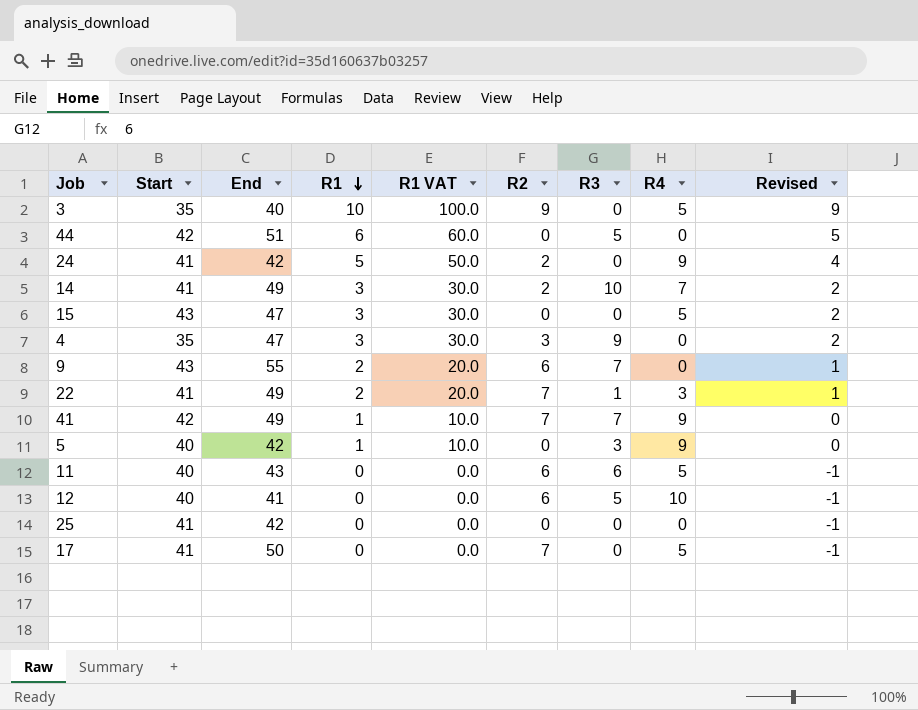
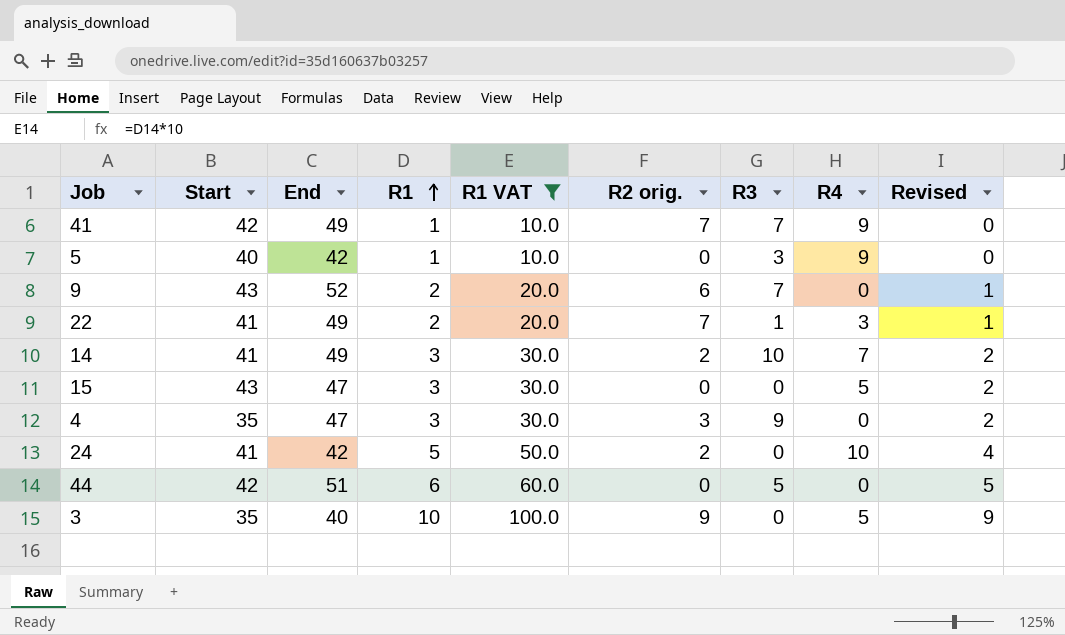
filter: none -> R1 VAT != 0.0
row order: R1 descending -> R1 ascending
column name: R2 -> R2 orig.
9 | End: 55 -> 52
24 | R4: 9 -> 10

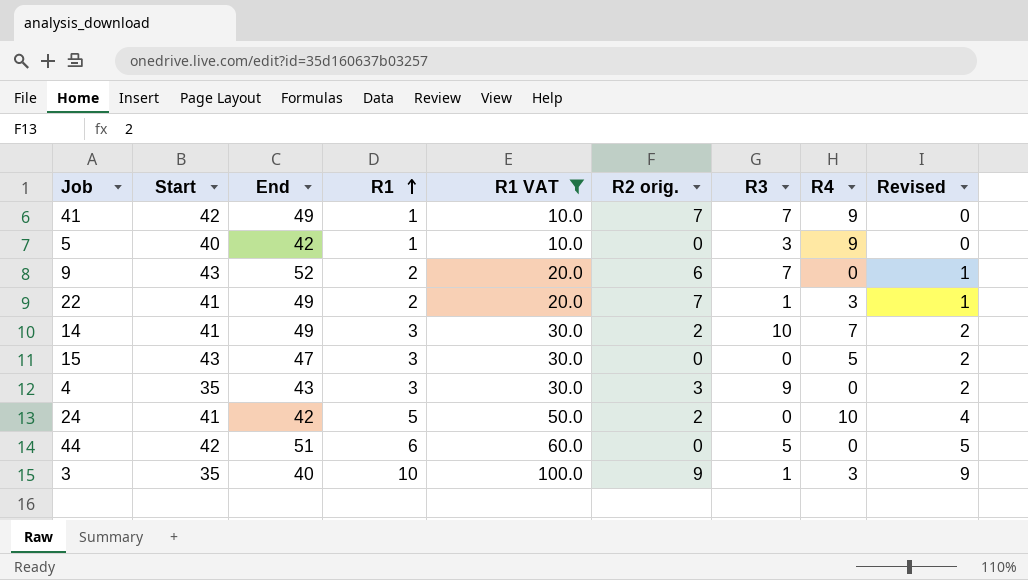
4 | End: 47 -> 43
3 | R3: 0 -> 1
3 | R4: 5 -> 3

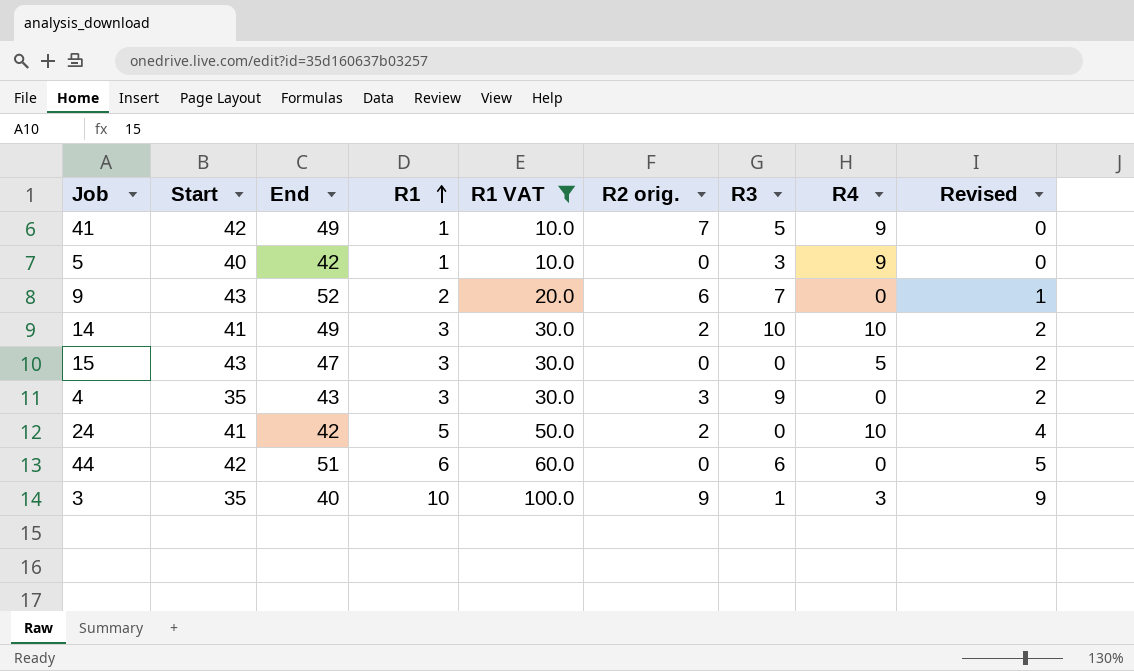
row 22: 41 | 49 | 2 | 20.0 | 7 | 1 | 3 | 1 -> none
41 | R3: 7 -> 5
14 | R4: 7 -> 10
44 | R3: 5 -> 6

